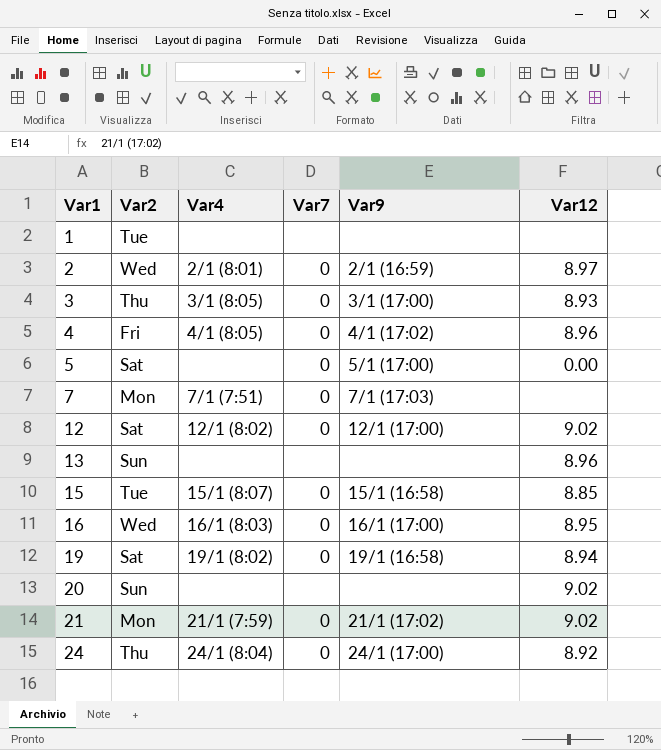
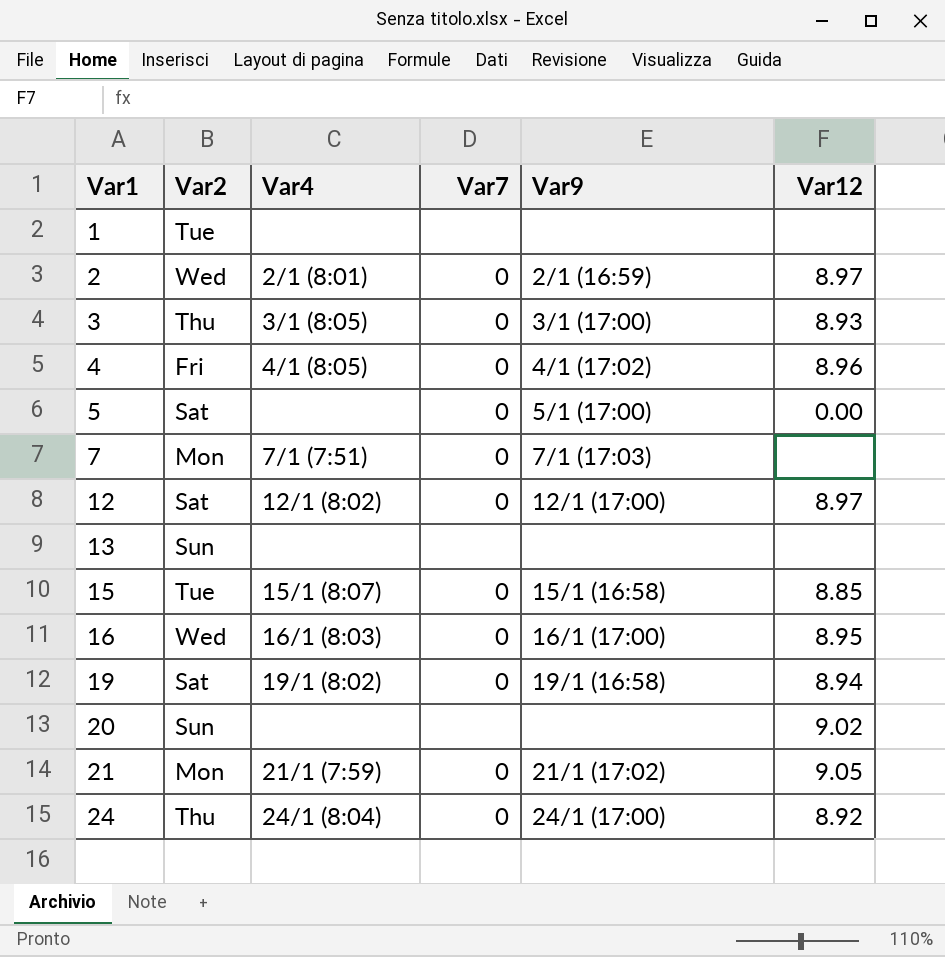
12 | Var12: 9.02 -> 8.97
13 | Var12: 8.96 -> none
21 | Var12: 9.02 -> 9.05

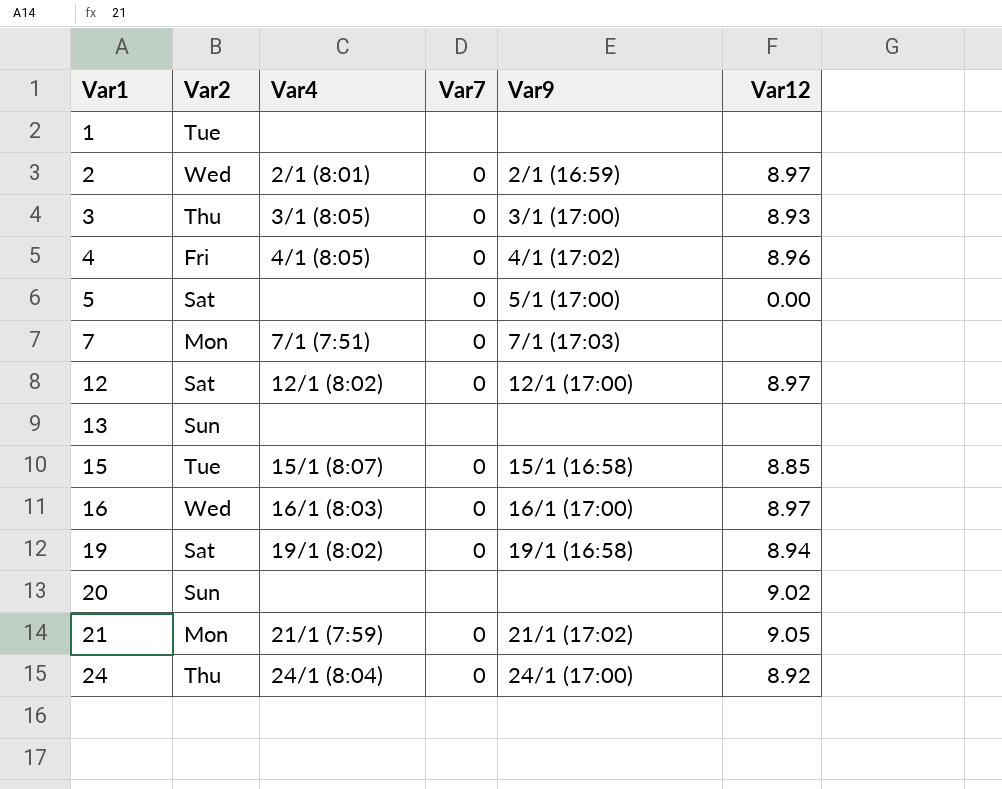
16 | Var12: 8.95 -> 8.97

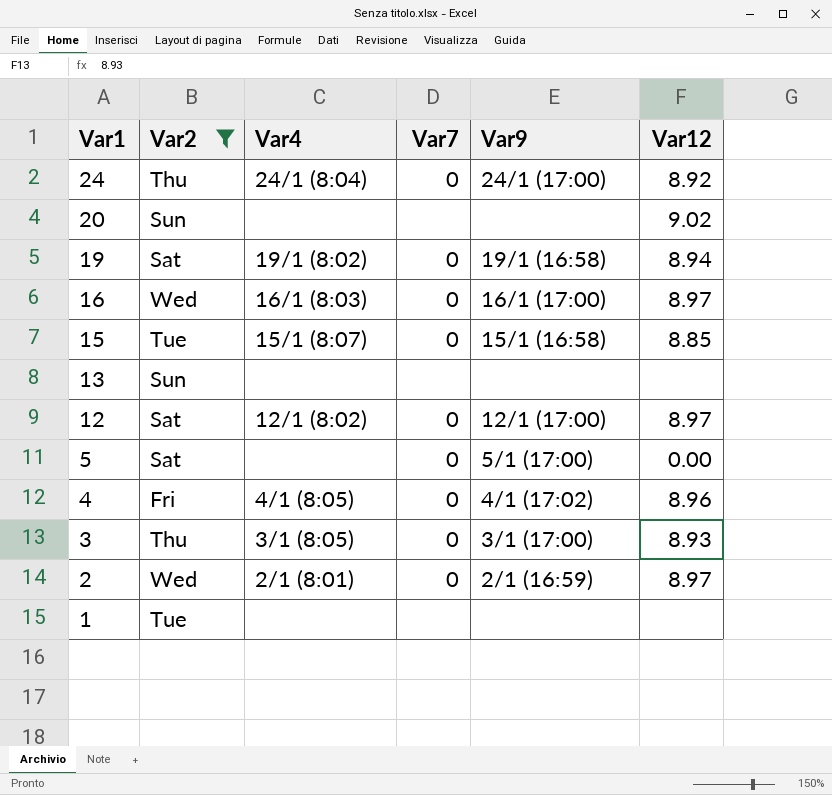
filter: none -> Var2 != Mon
row order: Var1 ascending -> Var1 descending

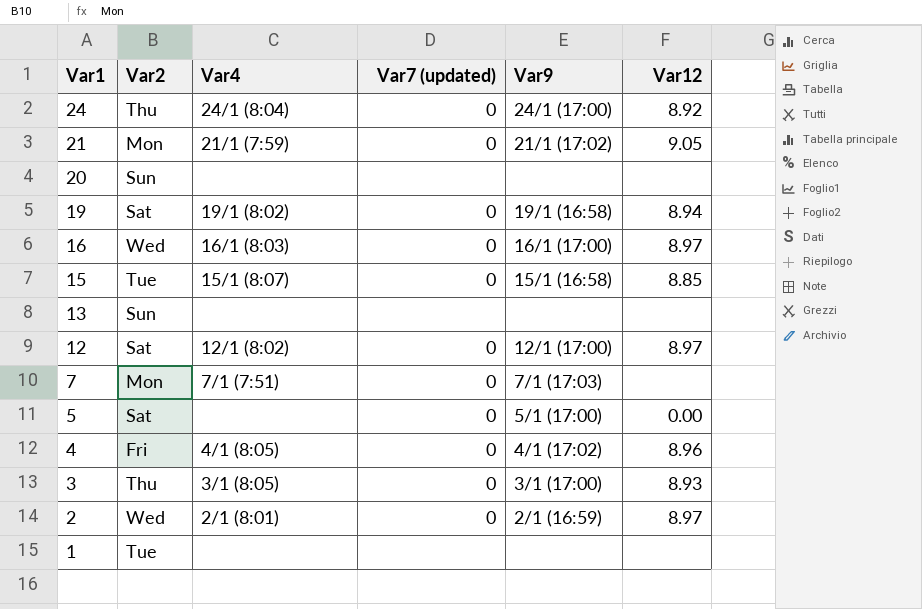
filter: Var2 != Mon -> none
column name: Var7 -> Var7 (updated)
20 | Var12: 9.02 -> none

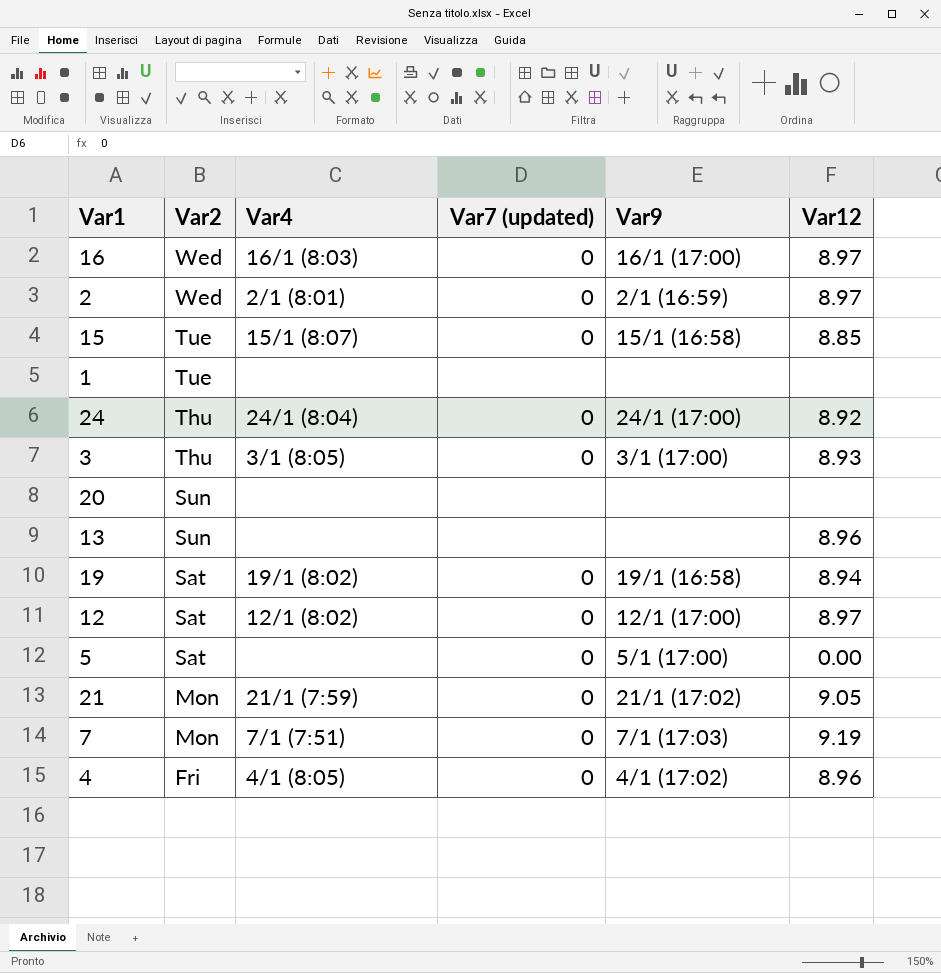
row order: Var1 descending -> Var2 descending
13 | Var12: none -> 8.96
7 | Var12: none -> 9.19

